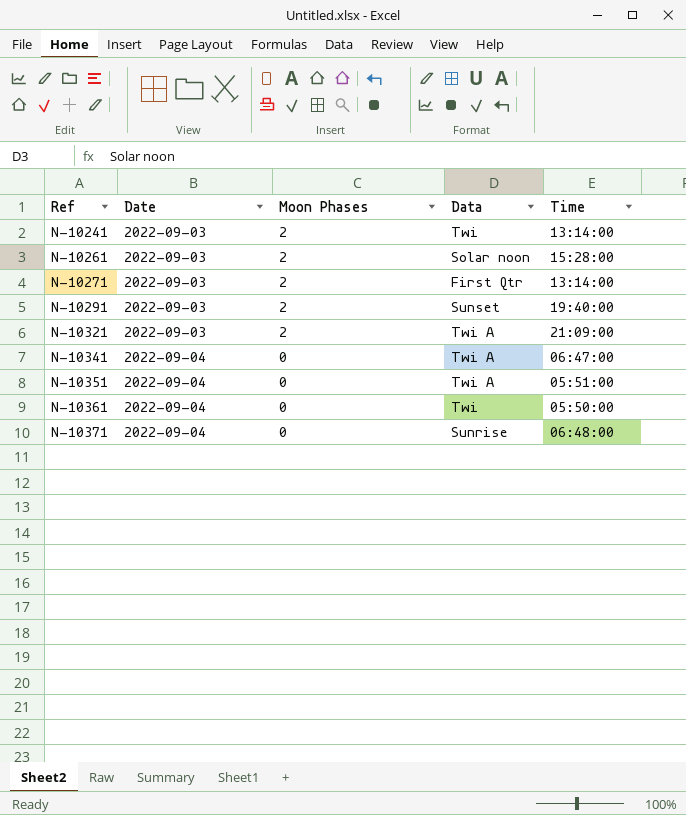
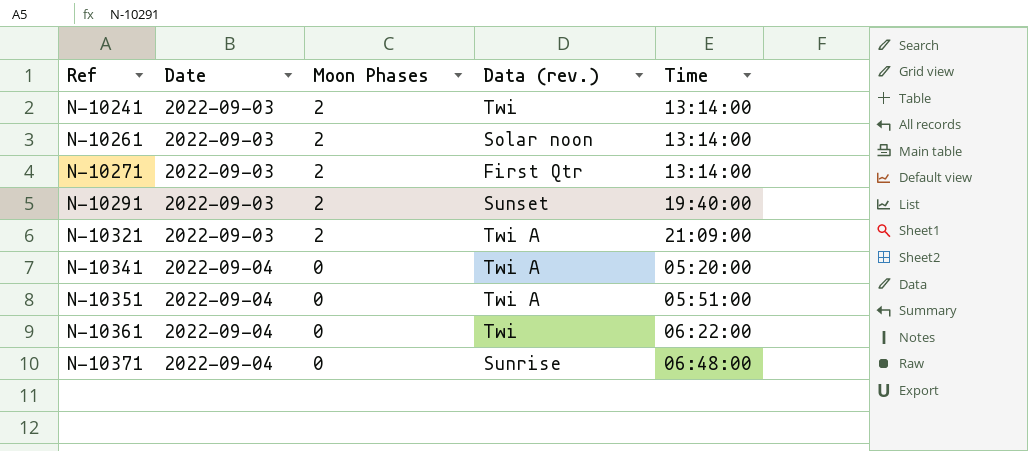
column name: Data -> Data (rev.)
N-10261 | Time: 15:28:00 -> 13:14:00
N-10341 | Time: 06:47:00 -> 05:20:00
N-10361 | Time: 05:50:00 -> 06:22:00

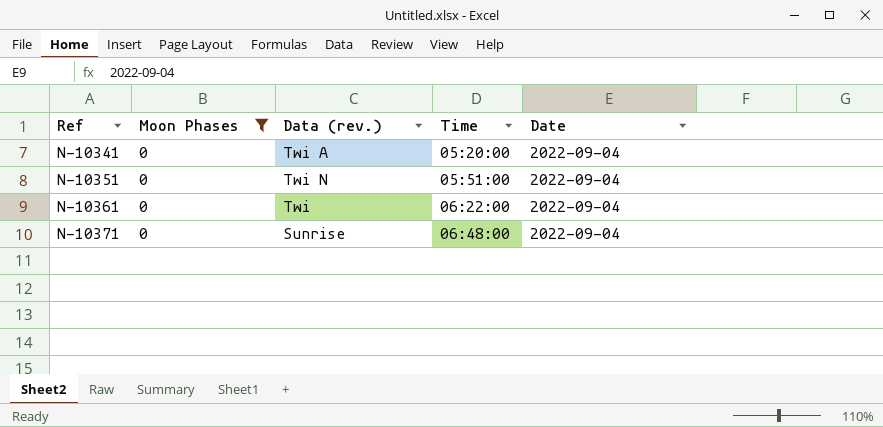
filter: none -> Moon Phases = 0
column Date | position: 2 -> 5
N-10351 | Data (rev.): Twi A -> Twi N

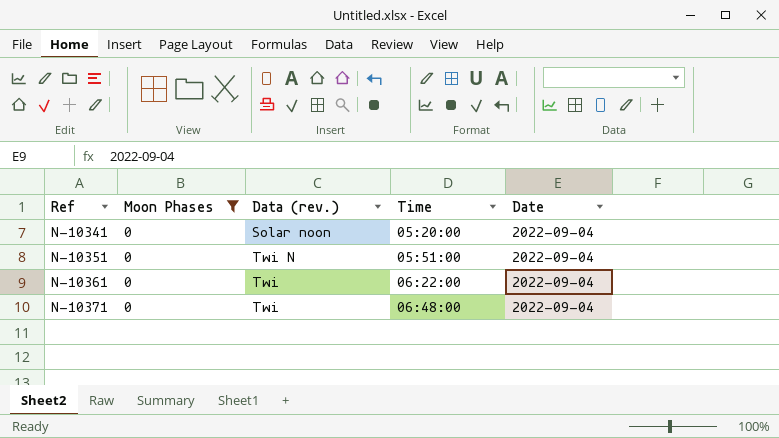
N-10341 | Data (rev.): Twi A -> Solar noon
N-10371 | Data (rev.): Sunrise -> Twi

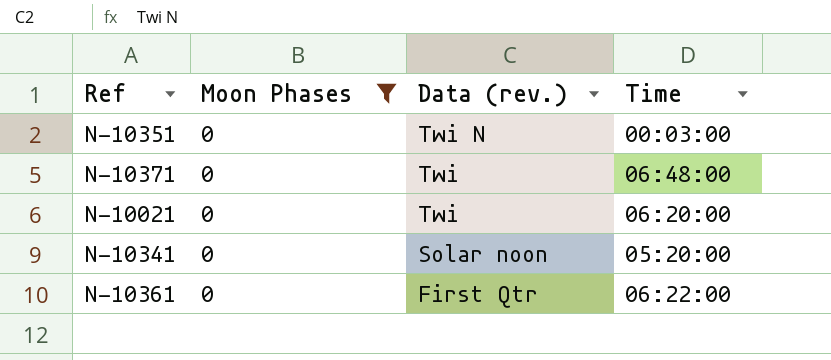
row order: Ref ascending -> Data (rev.) descending
column Date | position: 5 -> none
N-10351 | Time: 05:51:00 -> 00:03:00
row N-10021: none -> 0 | Twi | 06:20:00
N-10361 | Data (rev.): Twi -> First Qtr

